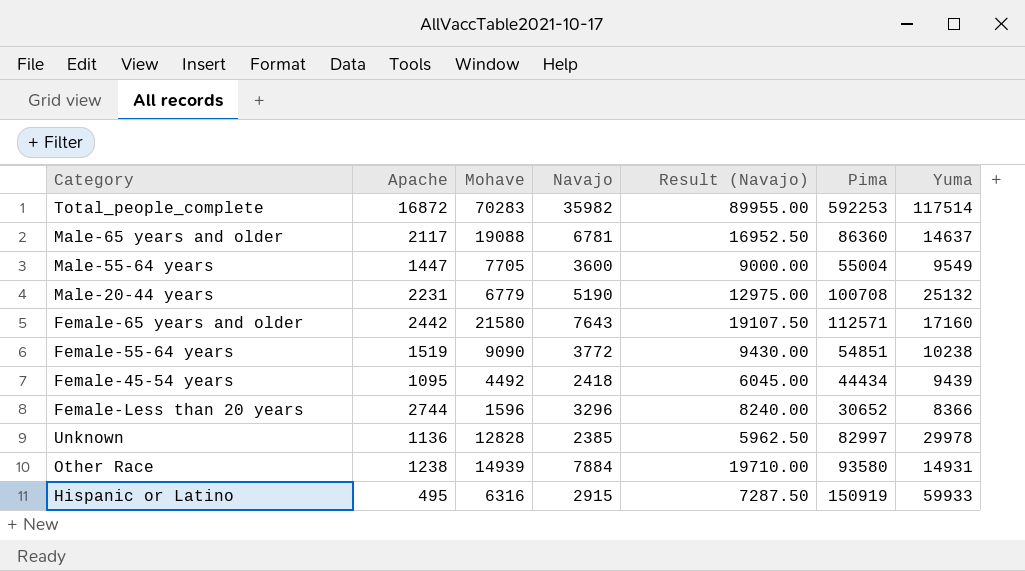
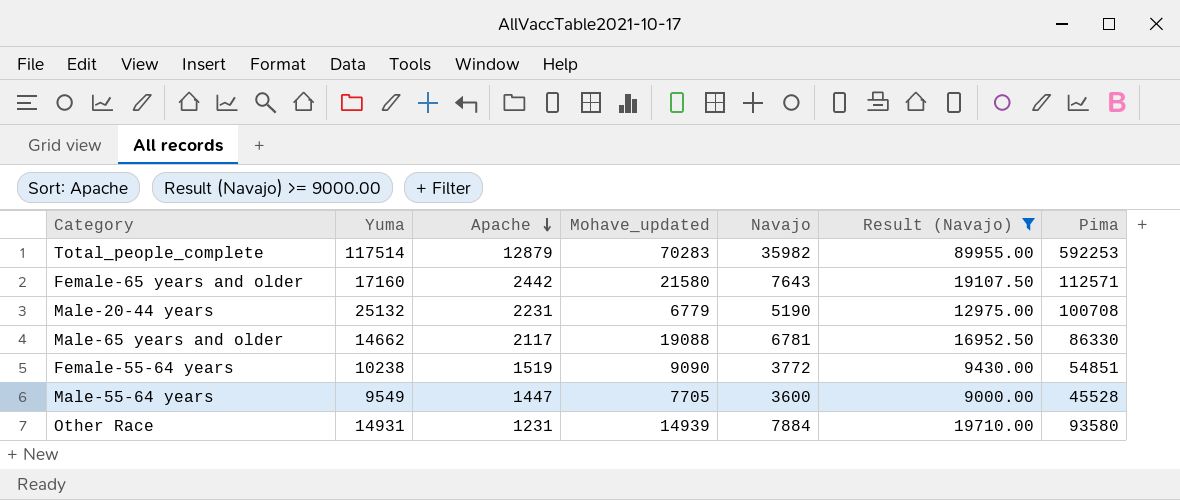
filter: none -> Result (Navajo) >= 9000.00
row order: none -> Apache descending
column Yuma | position: 7 -> 2
column name: Mohave -> Mohave_updated
Total_people_complete | Apache: 16872 -> 12879
Male-65 years and older | Yuma: 14637 -> 14662
Male-65 years and older | Pima: 86360 -> 86330
Male-55-64 years | Pima: 55004 -> 45528
Other Race | Apache: 1238 -> 1231

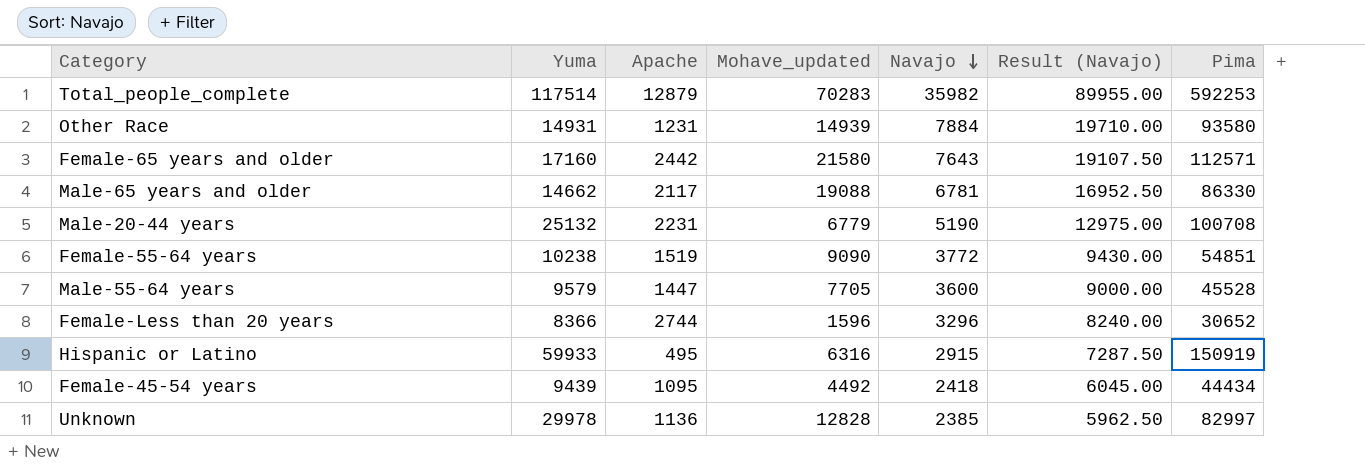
filter: Result (Navajo) >= 9000.00 -> none
row order: Apache descending -> Navajo descending
Male-55-64 years | Yuma: 9549 -> 9579

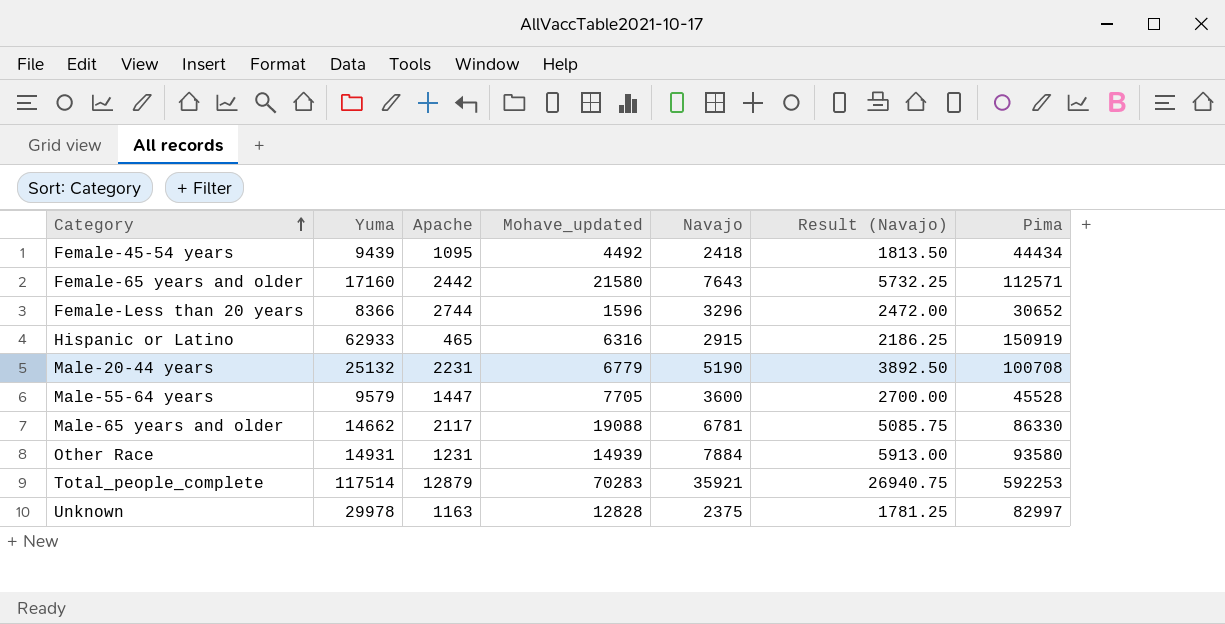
row order: Navajo descending -> Category ascending
column Result (Navajo) | formula: [Navajo] * 2.5 -> [Navajo] * 0.75
row Female-55-64 years: 10238 | 1519 | 9090 | 3772 | 9430.00 | 54851 -> none
Hispanic or Latino | Yuma: 59933 -> 62933
Hispanic or Latino | Apache: 495 -> 465
Total_people_complete | Navajo: 35982 -> 35921
Unknown | Apache: 1136 -> 1163
Unknown | Navajo: 2385 -> 2375

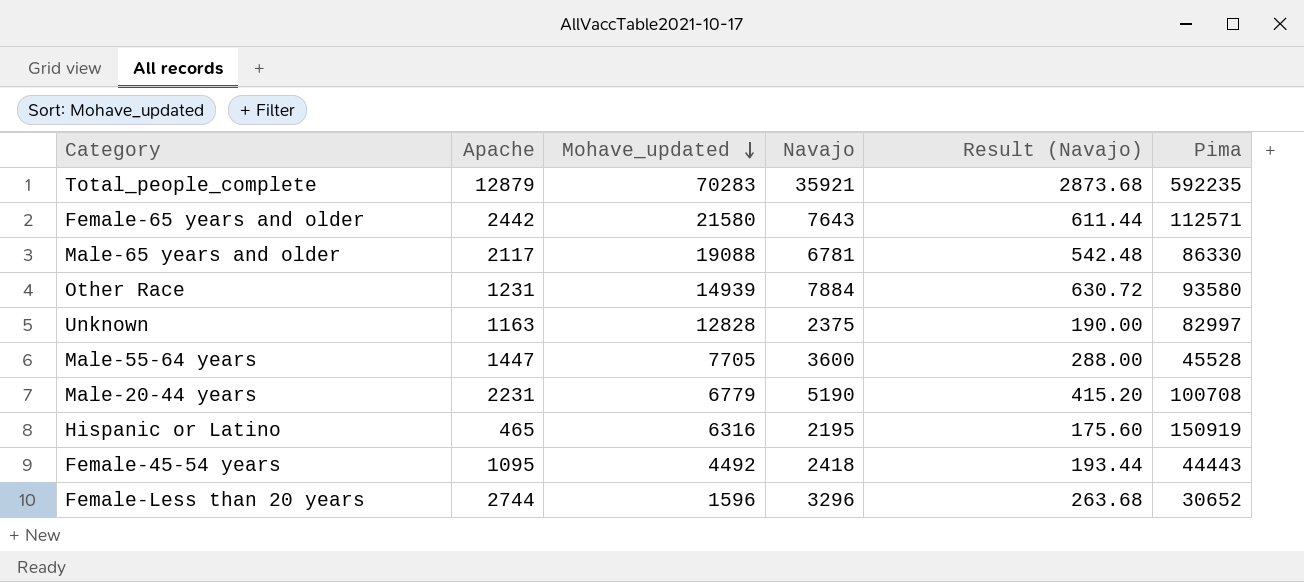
row order: Category ascending -> Mohave_updated descending
column Yuma | position: 2 -> none
column Result (Navajo) | formula: [Navajo] * 0.75 -> [Navajo] * 0.08
Total_people_complete | Pima: 592253 -> 592235
Hispanic or Latino | Navajo: 2915 -> 2195
Female-45-54 years | Pima: 44434 -> 44443

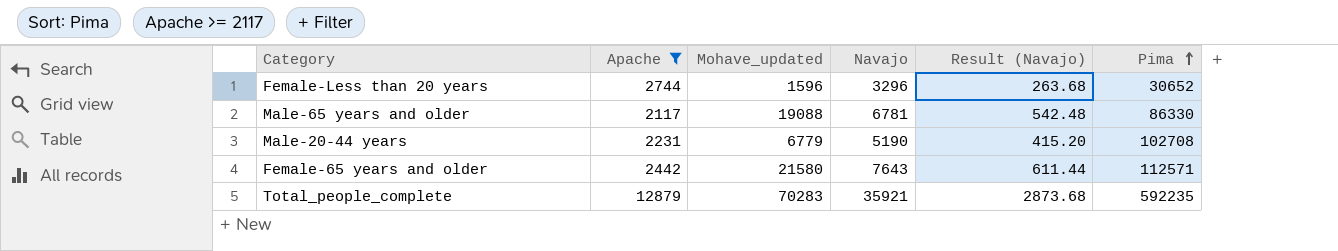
filter: none -> Apache >= 2117
row order: Mohave_updated descending -> Pima ascending
Male-20-44 years | Pima: 100708 -> 102708

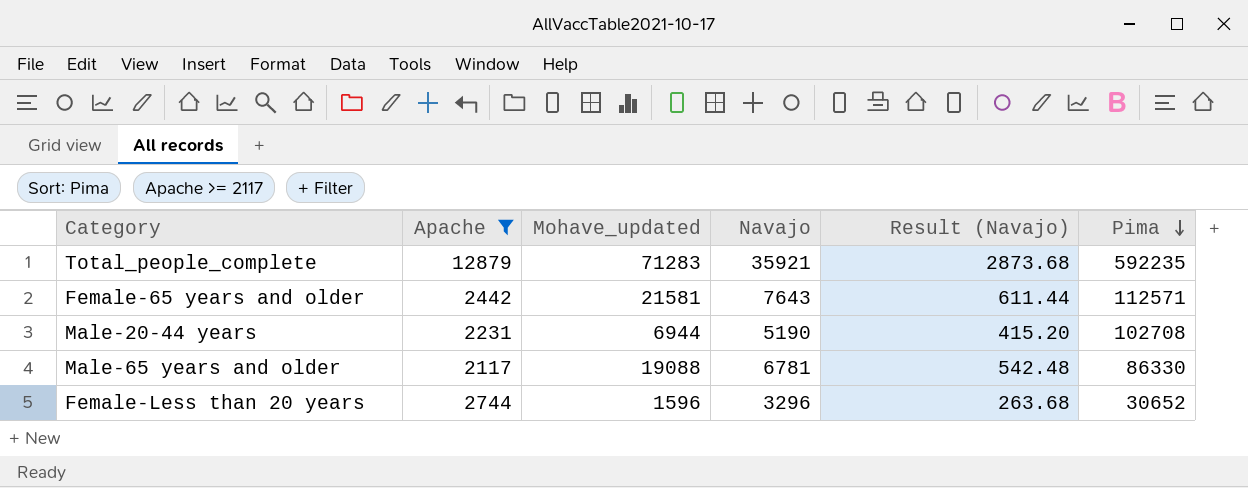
row order: Pima ascending -> Pima descending
Total_people_complete | Mohave_updated: 70283 -> 71283
Female-65 years and older | Mohave_updated: 21580 -> 21581
Male-20-44 years | Mohave_updated: 6779 -> 6944

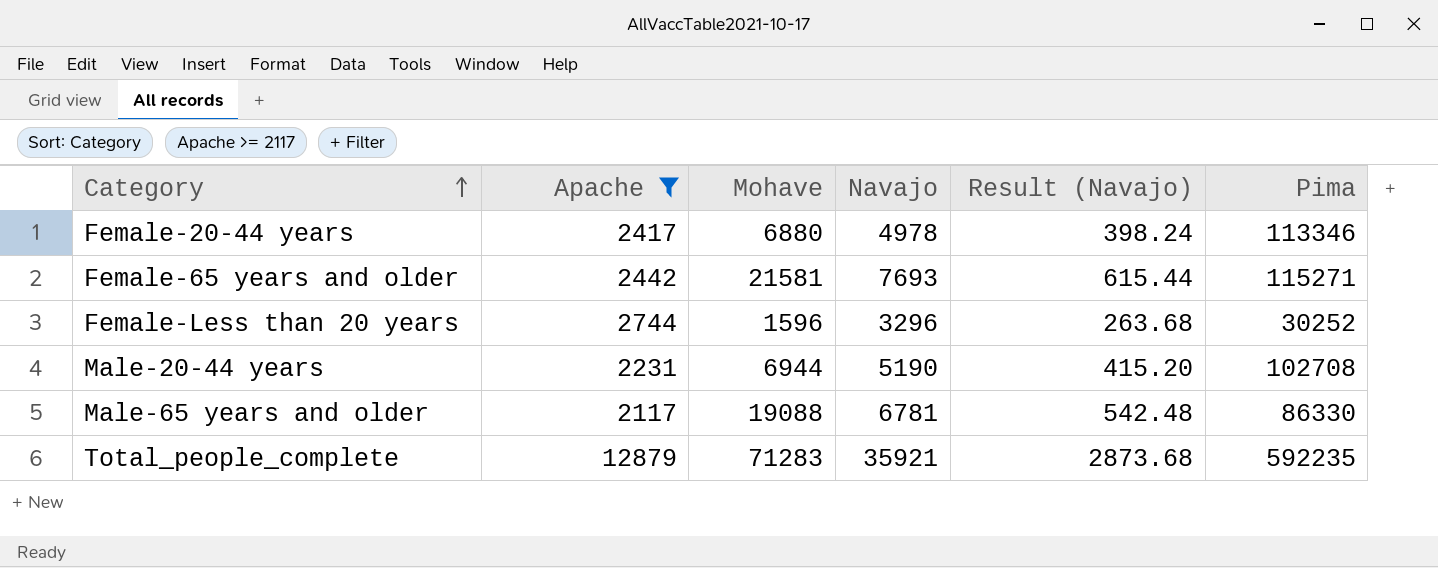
row order: Pima descending -> Category ascending
column name: Mohave_updated -> Mohave
row Female-20-44 years: none -> 2417 | 6880 | 4978 | 398.24 | 113346
Female-65 years and older | Navajo: 7643 -> 7693
Female-65 years and older | Result (Navajo): 611.44 -> 615.44
Female-65 years and older | Pima: 112571 -> 115271
Female-Less than 20 years | Pima: 30652 -> 30252

